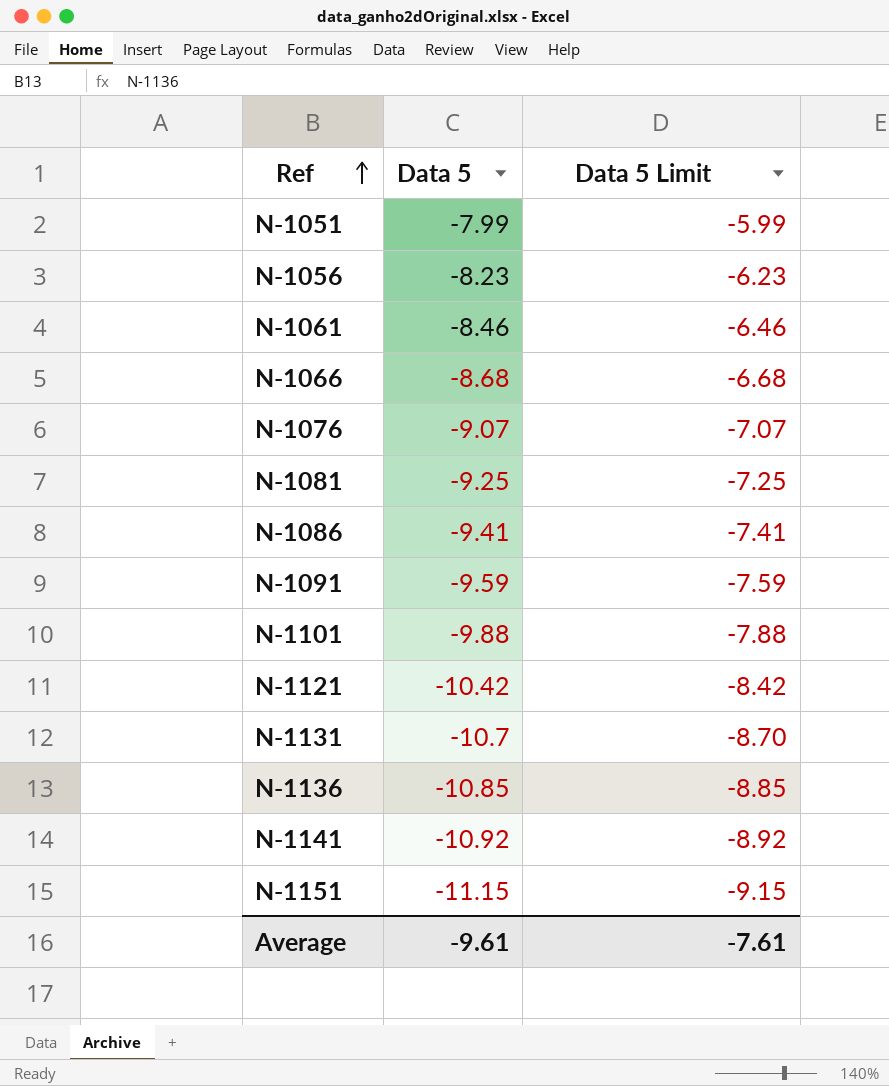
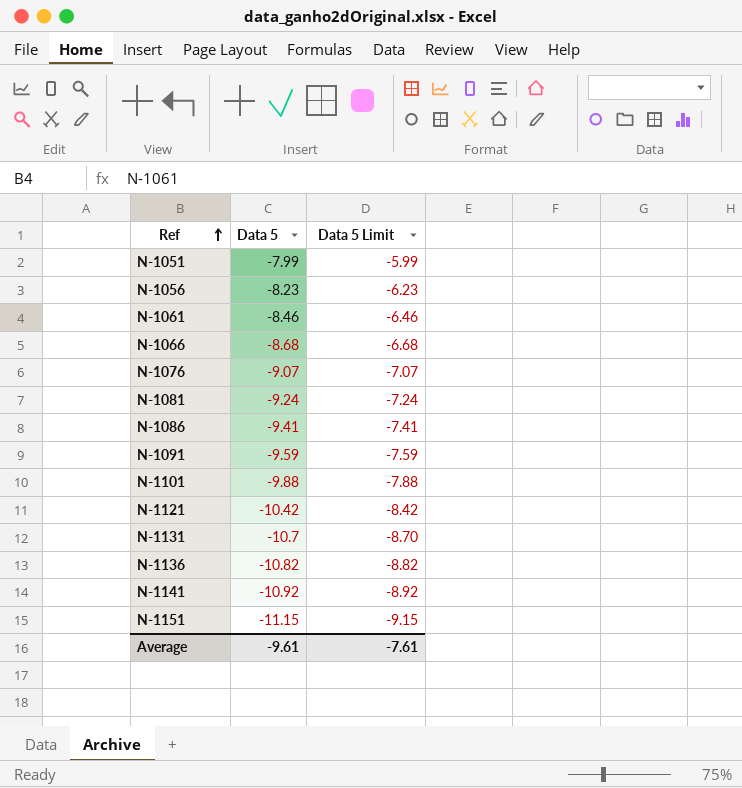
N-1081 | Data 5: -9.25 -> -9.24
N-1081 | Data 5 Limit: -7.25 -> -7.24
N-1136 | Data 5: -10.85 -> -10.82
N-1136 | Data 5 Limit: -8.85 -> -8.82

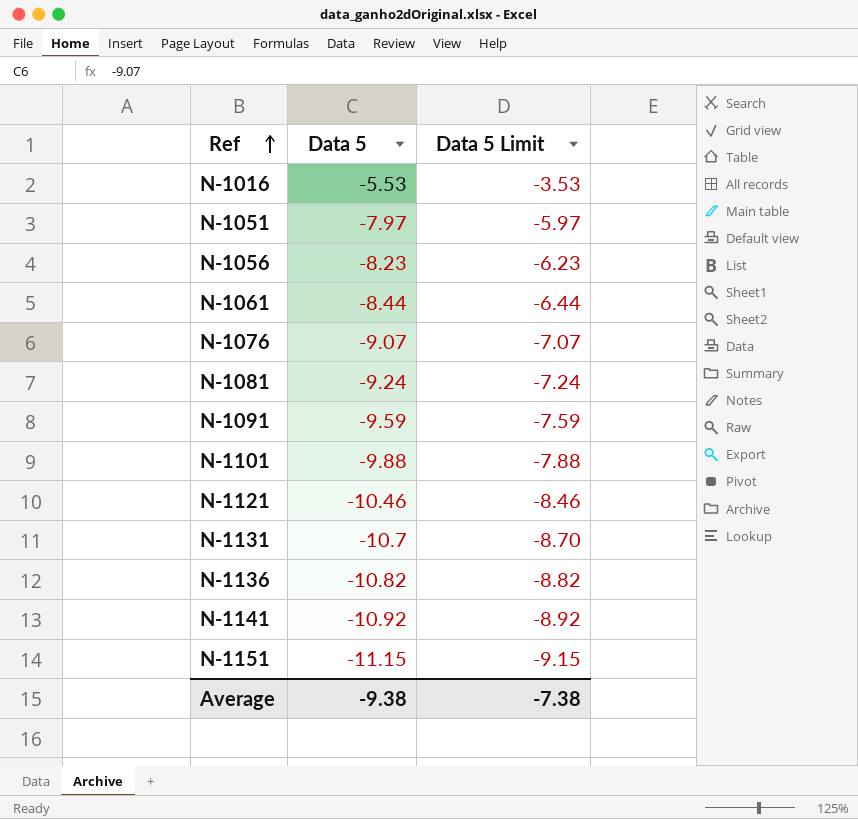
row N-1066: -8.68 | -6.68 -> none
row N-1086: -9.41 | -7.41 -> none
row N-1016: none -> -5.53 | -3.53
N-1051 | Data 5: -7.99 -> -7.97
N-1051 | Data 5 Limit: -5.99 -> -5.97
N-1061 | Data 5: -8.46 -> -8.44
N-1061 | Data 5 Limit: -6.46 -> -6.44
N-1121 | Data 5: -10.42 -> -10.46
N-1121 | Data 5 Limit: -8.42 -> -8.46
Average | Data 5: -9.61 -> -9.38
Average | Data 5 Limit: -7.61 -> -7.38

